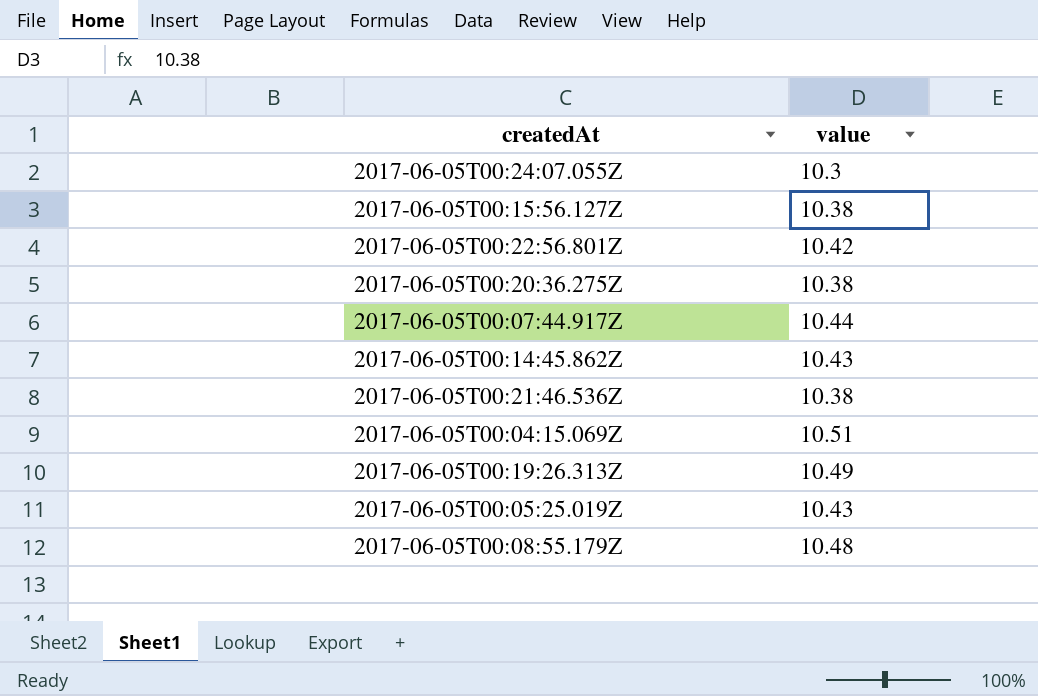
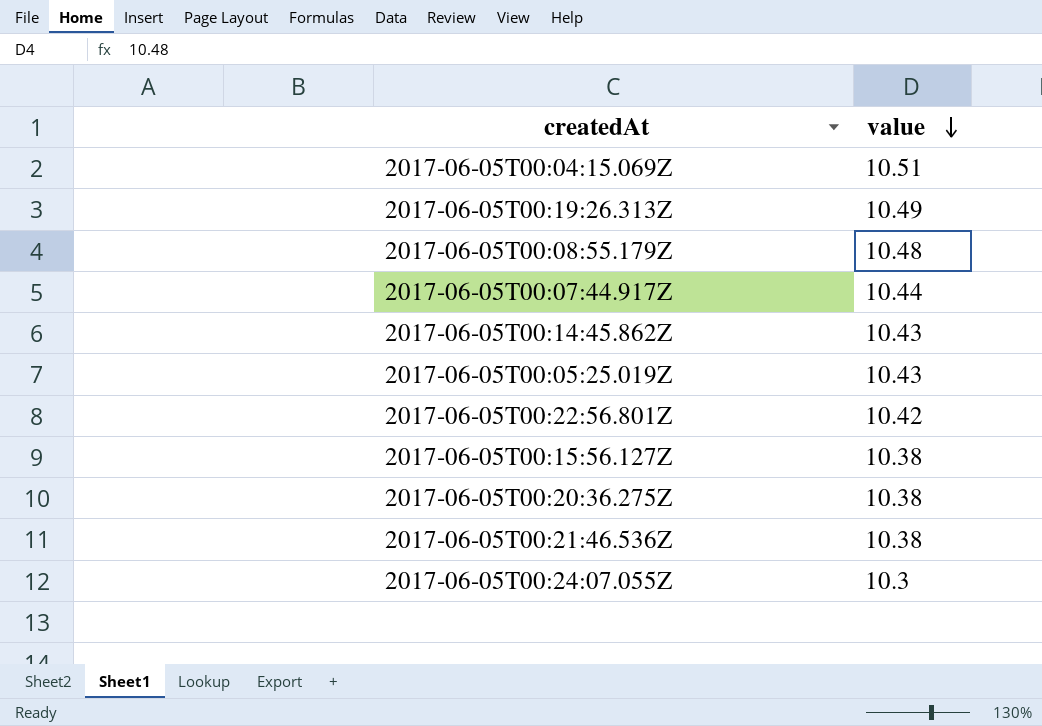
row order: none -> value descending

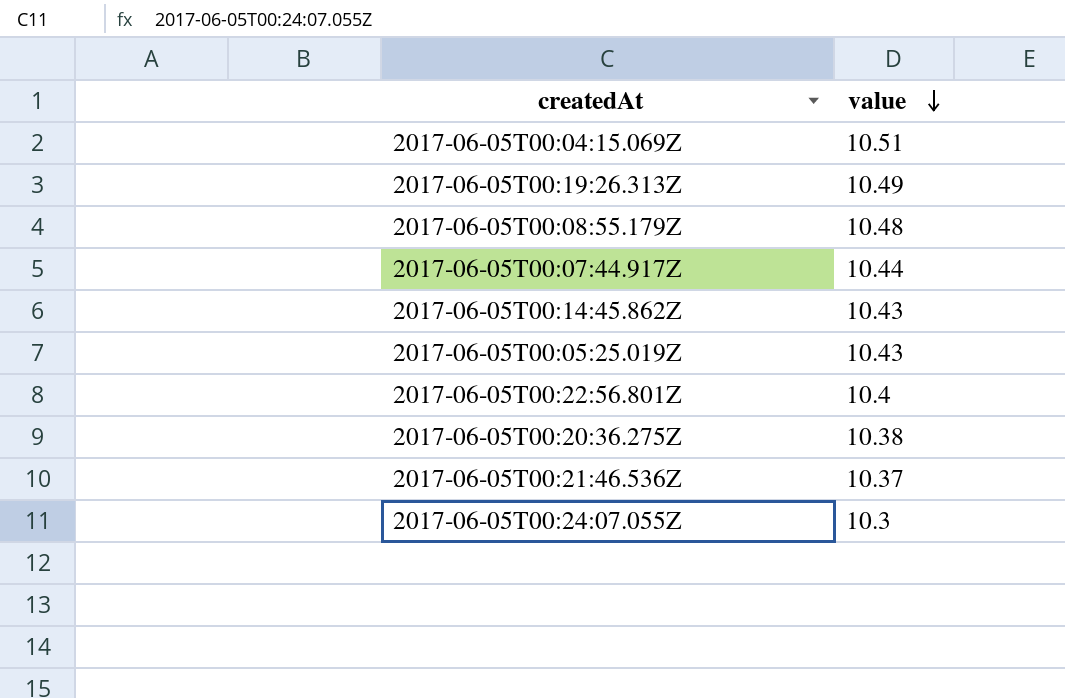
row 2017-06-05T00:15:56.127Z: 10.38 -> none
2017-06-05T00:22:56.801Z | value: 10.42 -> 10.4
2017-06-05T00:21:46.536Z | value: 10.38 -> 10.37

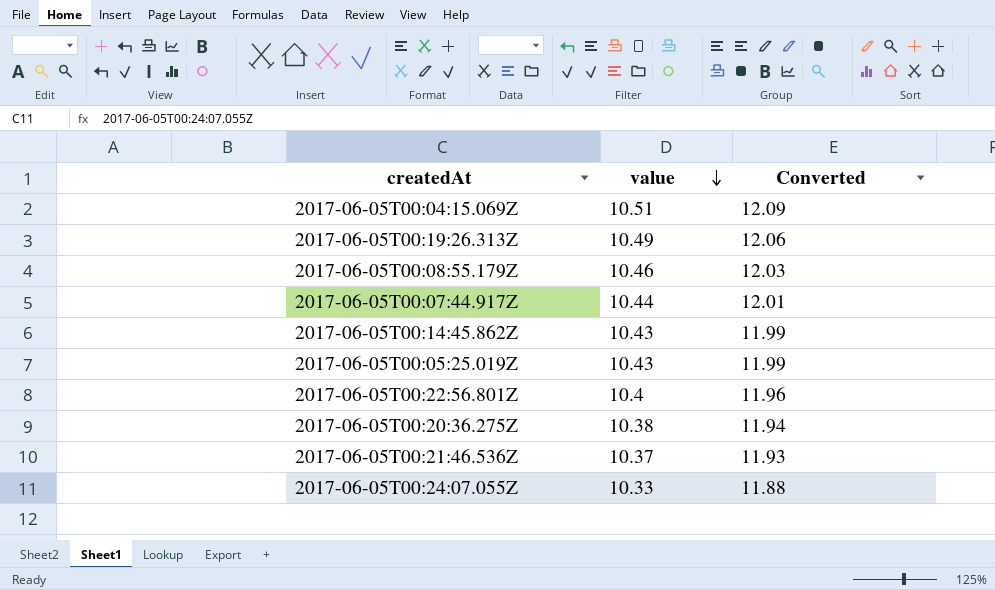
column Converted | formula: none -> [value] * 1.15
2017-06-05T00:08:55.179Z | value: 10.48 -> 10.46
2017-06-05T00:24:07.055Z | value: 10.3 -> 10.33

